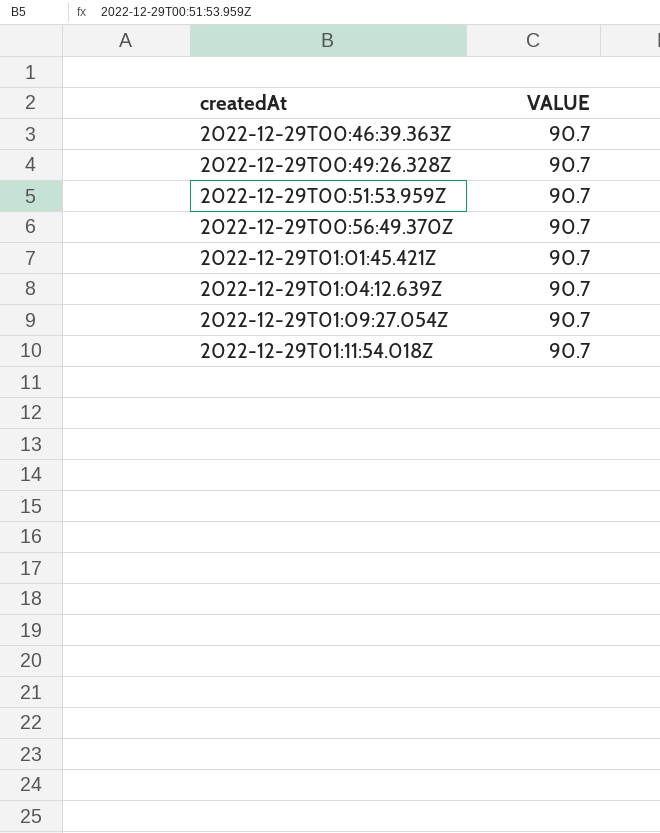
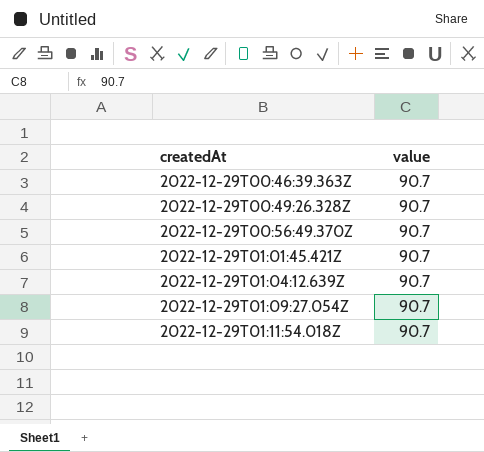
column name: VALUE -> value
row 2022-12-29T00:51:53.959Z: 90.7 -> none

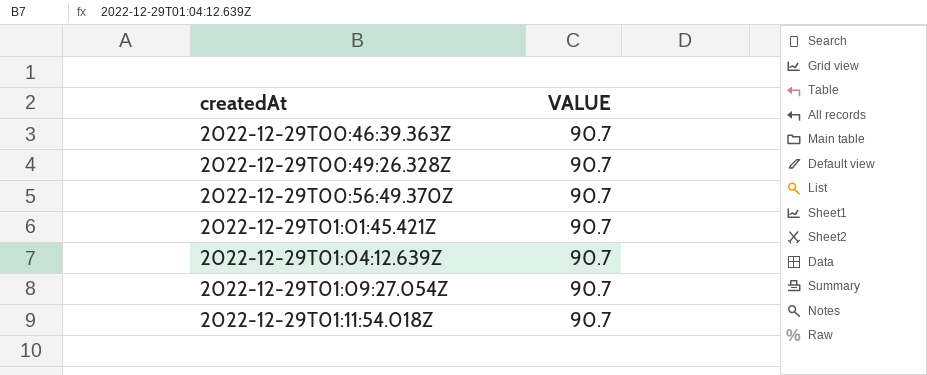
column name: value -> VALUE

